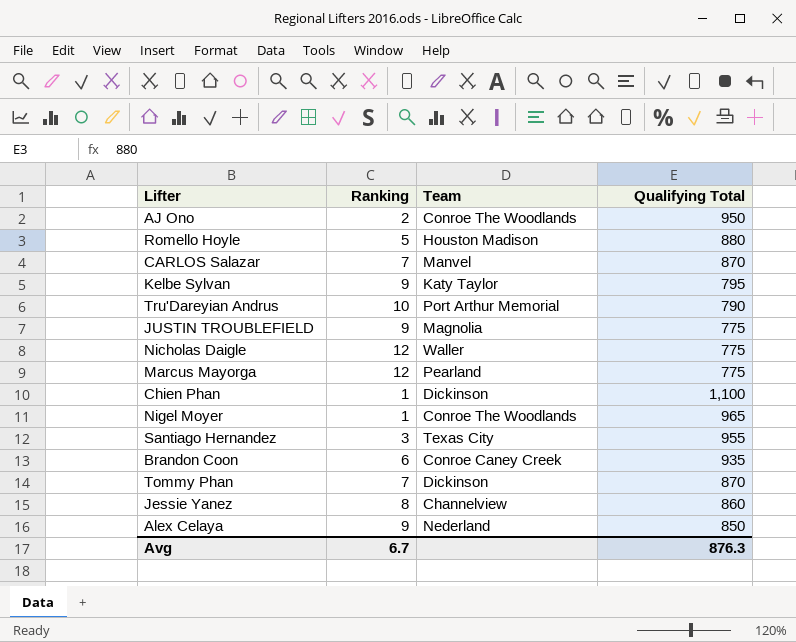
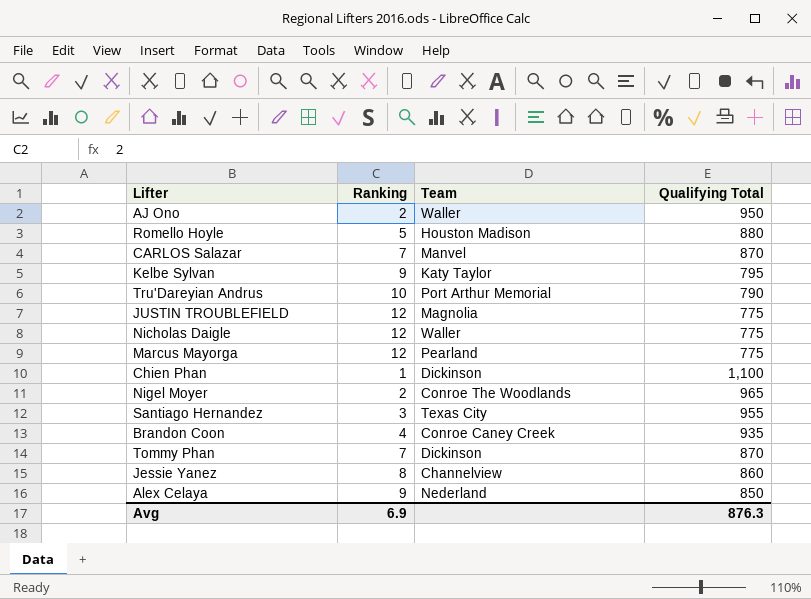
AJ Ono | Team: Conroe The Woodlands -> Waller
JUSTIN TROUBLEFIELD | Ranking: 9 -> 12
Nigel Moyer | Ranking: 1 -> 2
Brandon Coon | Ranking: 6 -> 4
Avg | Ranking: 6.7 -> 6.9

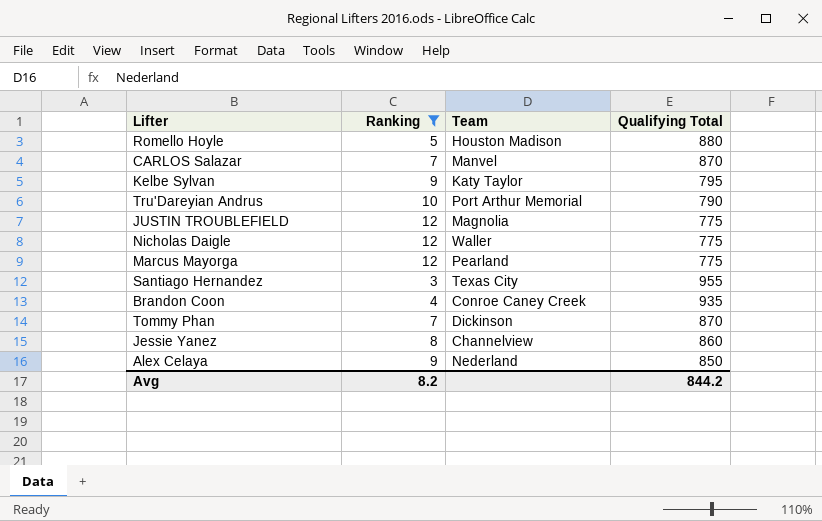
filter: none -> Ranking >= 3
Avg | Ranking: 6.9 -> 8.2
Avg | Qualifying Total: 876.3 -> 844.2

